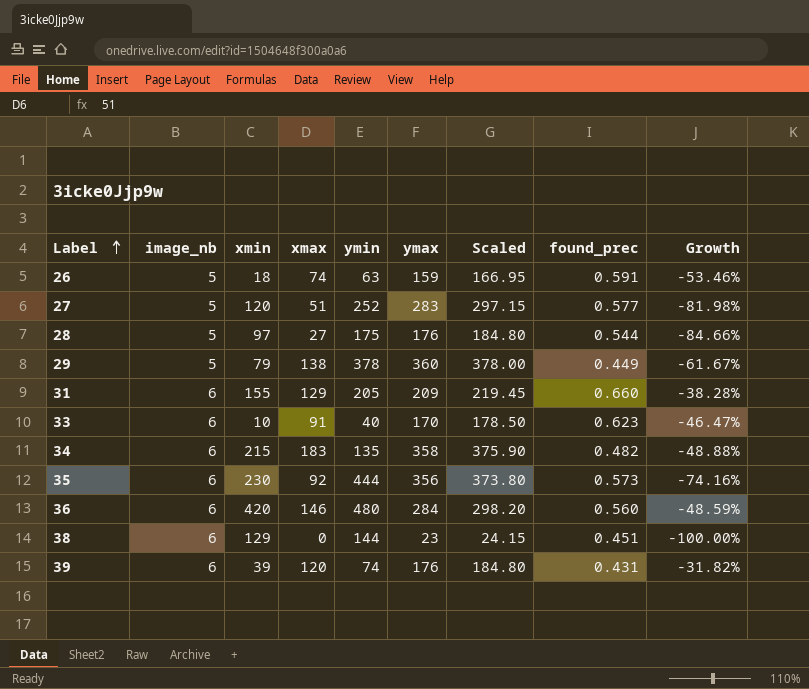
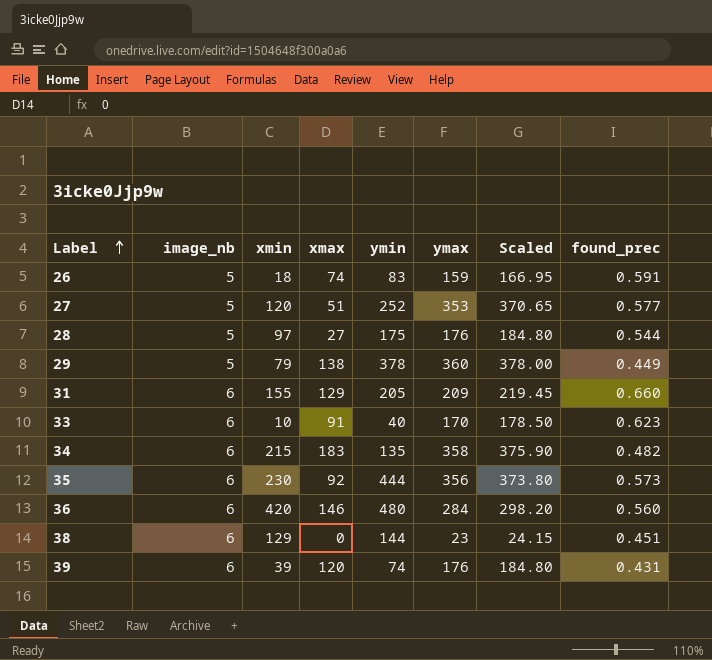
column Growth | formula: ([xmax] - [ymax]) / [ymax] -> none
26 | ymin: 63 -> 83
27 | ymax: 283 -> 353
27 | Scaled: 297.15 -> 370.65

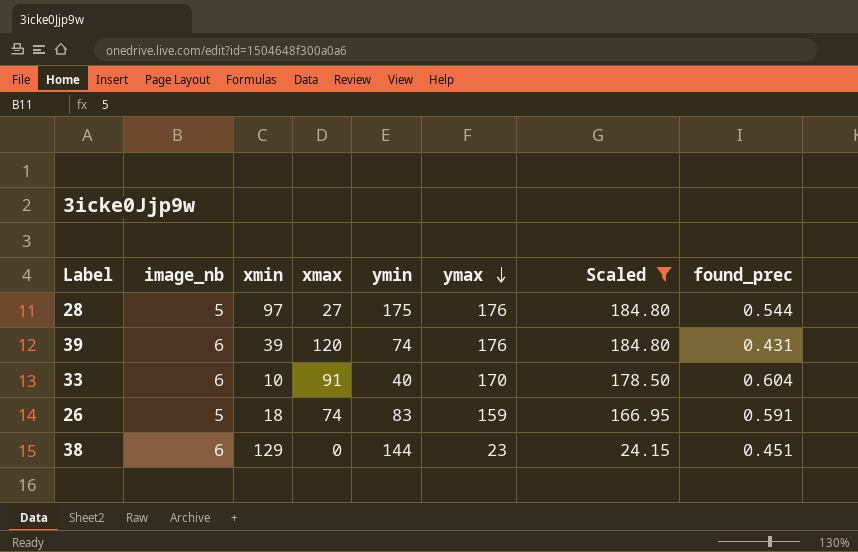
filter: none -> Scaled <= 184.80
row order: Label ascending -> ymax descending
33 | found_prec: 0.623 -> 0.604

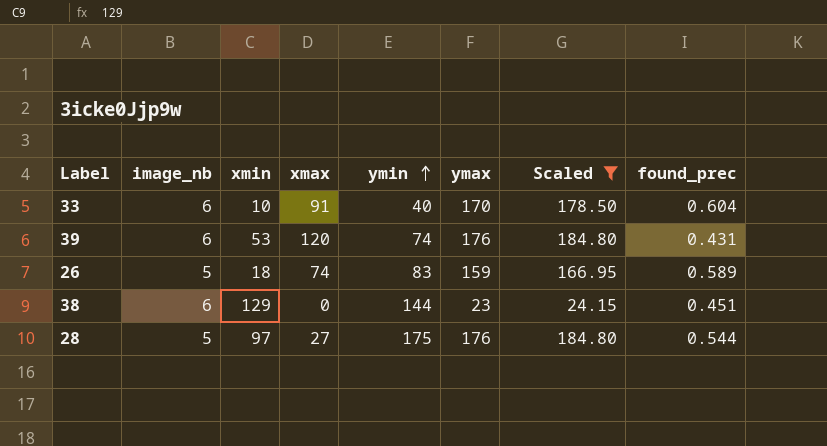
row order: ymax descending -> ymin ascending
39 | xmin: 39 -> 53
26 | found_prec: 0.591 -> 0.589

